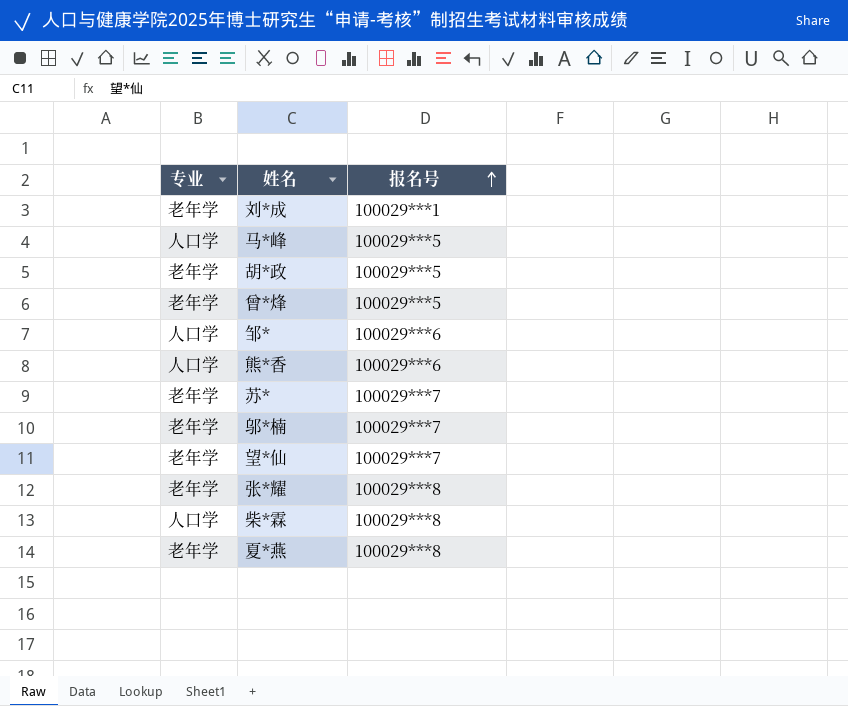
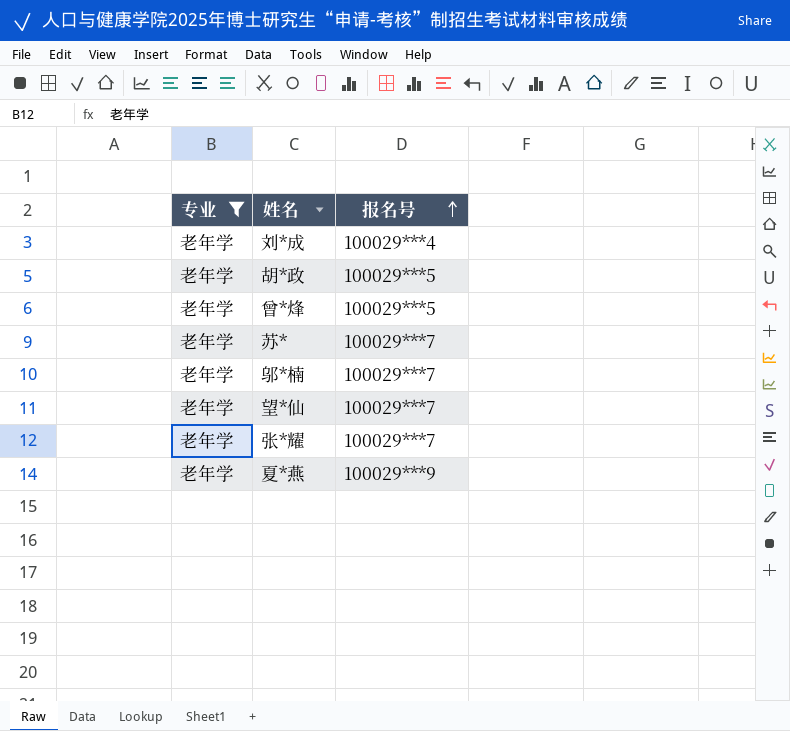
filter: none -> 专业 = 老年学
刘*成 | 报名号: 100029***1 -> 100029***4
张*耀 | 报名号: 100029***8 -> 100029***7
夏*燕 | 报名号: 100029***8 -> 100029***9

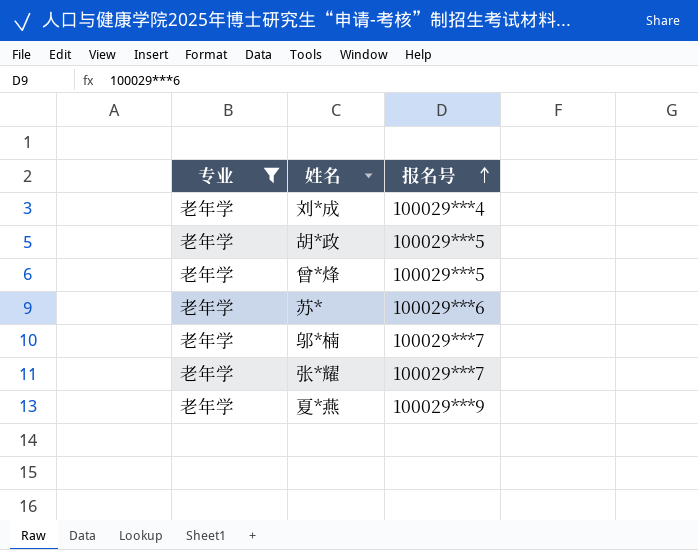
row 望*仙: 老年学 | 100029***7 -> none
苏* | 报名号: 100029***7 -> 100029***6

